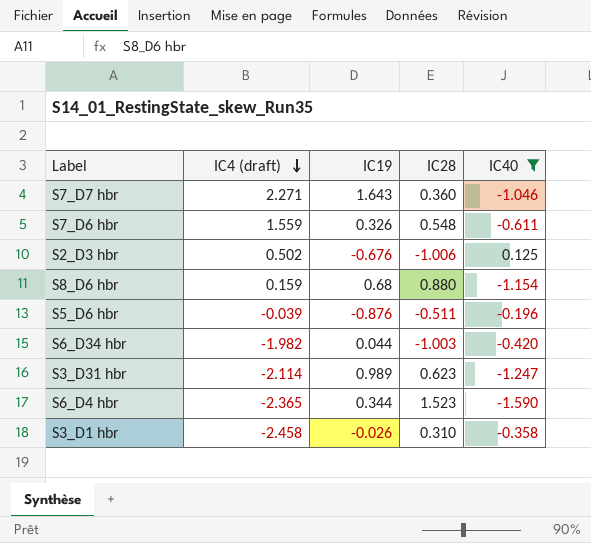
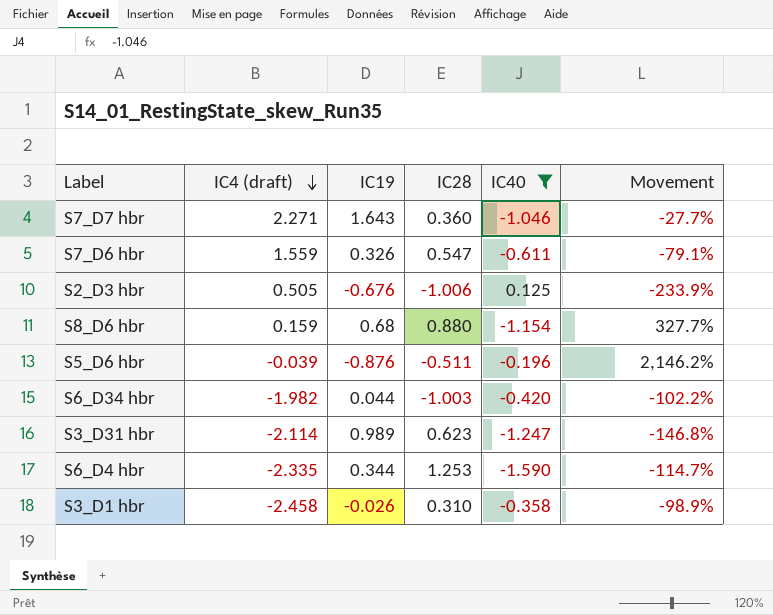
column Movement | formula: none -> ([IC19] - [IC4 (draft)]) / [IC4 (draft)]
S7_D6 hbr | IC28: 0.548 -> 0.547
S2_D3 hbr | IC4 (draft): 0.502 -> 0.505
S6_D4 hbr | IC4 (draft): -2.365 -> -2.335
S6_D4 hbr | IC28: 1.523 -> 1.253

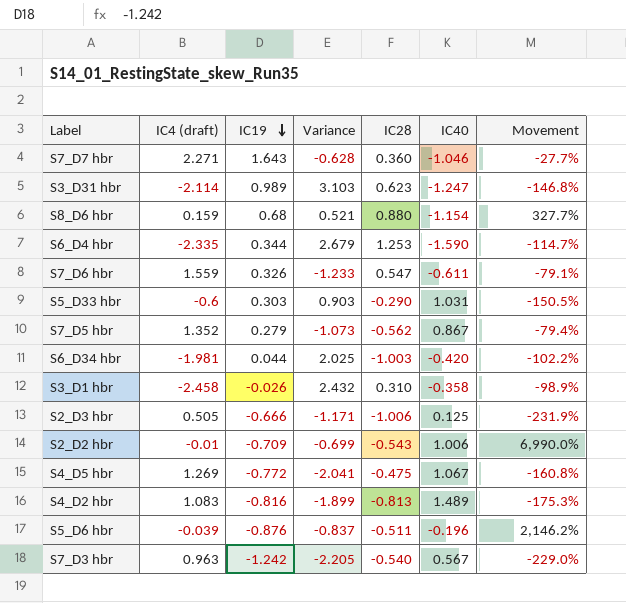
filter: IC40 <= 0.125 -> none
row order: IC4 (draft) descending -> IC19 descending
column Variance | formula: none -> [IC19] - [IC4 (draft)]
S6_D34 hbr | IC4 (draft): -1.982 -> -1.981
S2_D3 hbr | IC19: -0.676 -> -0.666
S2_D3 hbr | Movement: -233.9% -> -231.9%

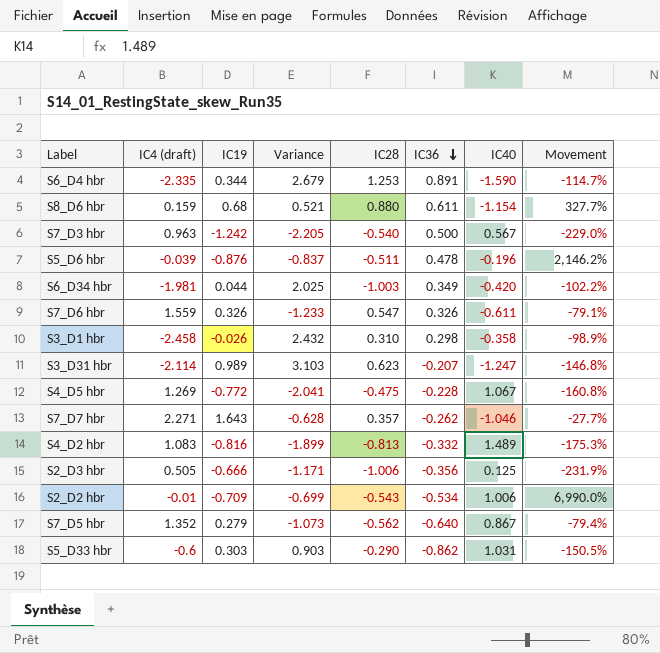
row order: IC19 descending -> IC36 descending
column IC36 | position: none -> 6
S7_D7 hbr | IC28: 0.360 -> 0.357

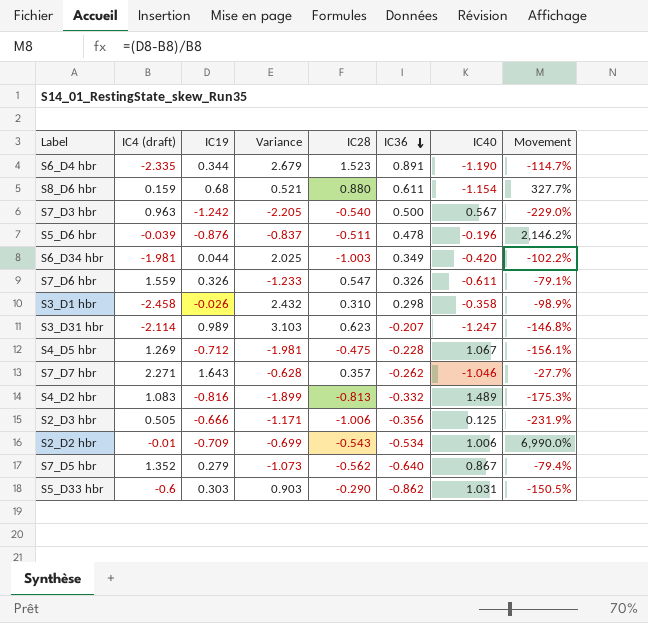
S6_D4 hbr | IC28: 1.253 -> 1.523
S6_D4 hbr | IC40: -1.590 -> -1.190
S4_D5 hbr | IC19: -0.772 -> -0.712
S4_D5 hbr | Variance: -2.041 -> -1.981
S4_D5 hbr | Movement: -160.8% -> -156.1%

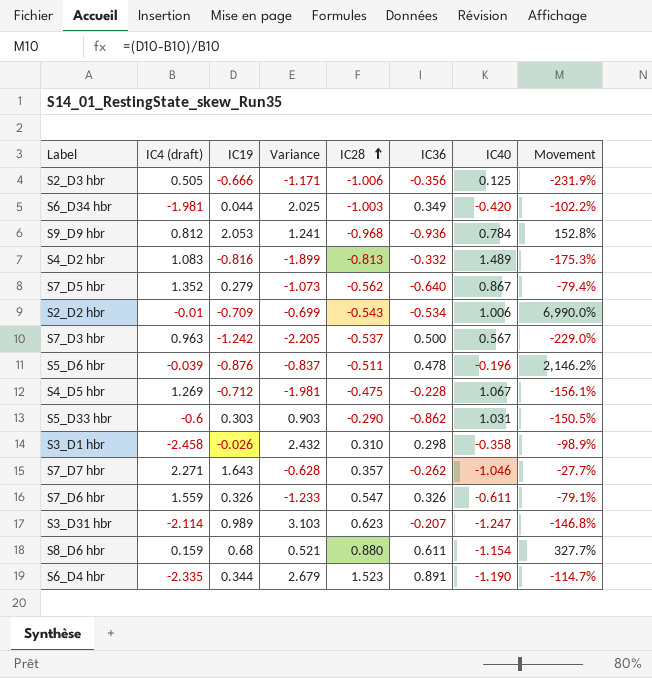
row order: IC36 descending -> IC28 ascending
row S9_D9 hbr: none -> 0.812 | 2.053 | 1.241 | -0.968 | -0.936 | 0.784 | 152.8%
S7_D3 hbr | IC28: -0.540 -> -0.537

